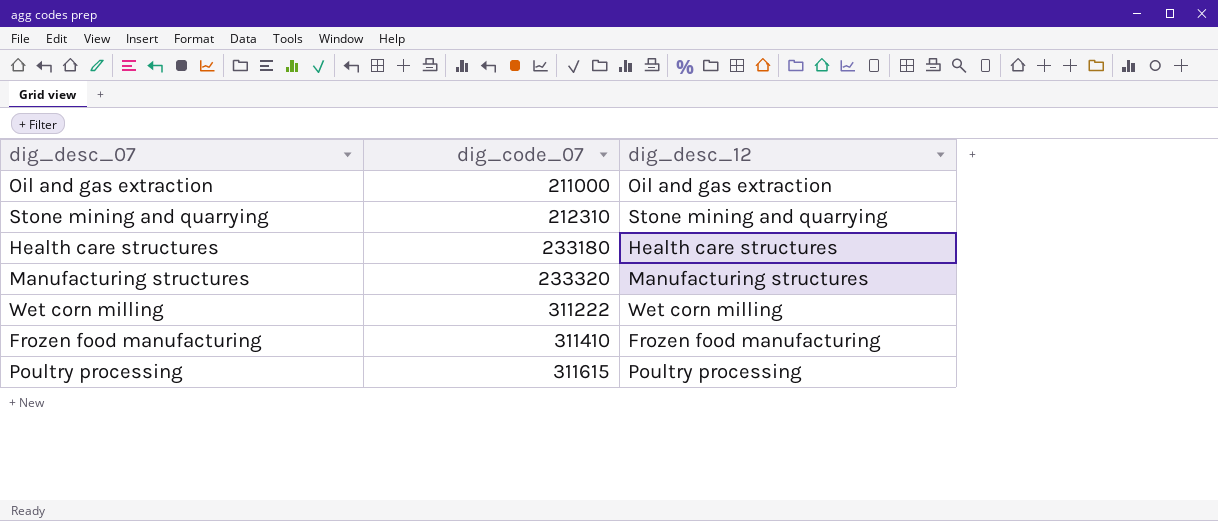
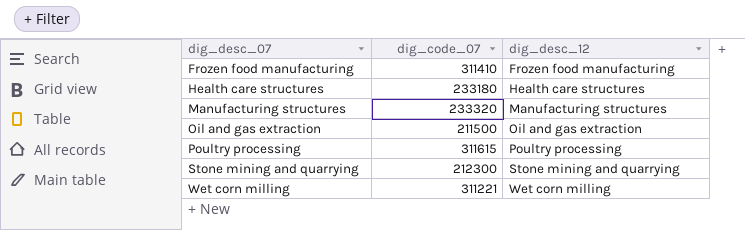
row order: dig_code_07 ascending -> dig_desc_07 ascending
Oil and gas extraction | dig_code_07: 211000 -> 211500
Stone mining and quarrying | dig_code_07: 212310 -> 212300
Wet corn milling | dig_code_07: 311222 -> 311221

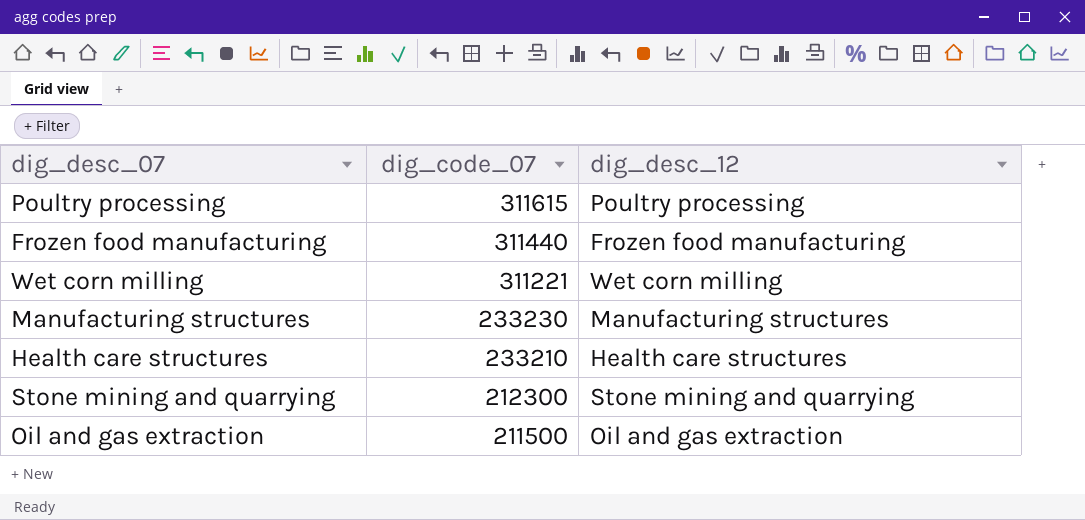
row order: dig_desc_07 ascending -> dig_code_07 descending
Frozen food manufacturing | dig_code_07: 311410 -> 311440
Manufacturing structures | dig_code_07: 233320 -> 233230
Health care structures | dig_code_07: 233180 -> 233210

